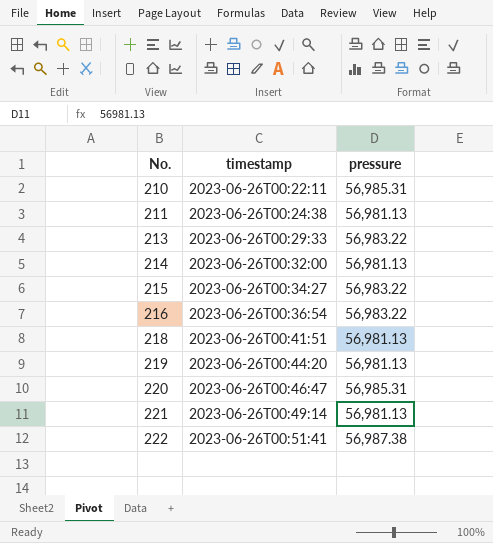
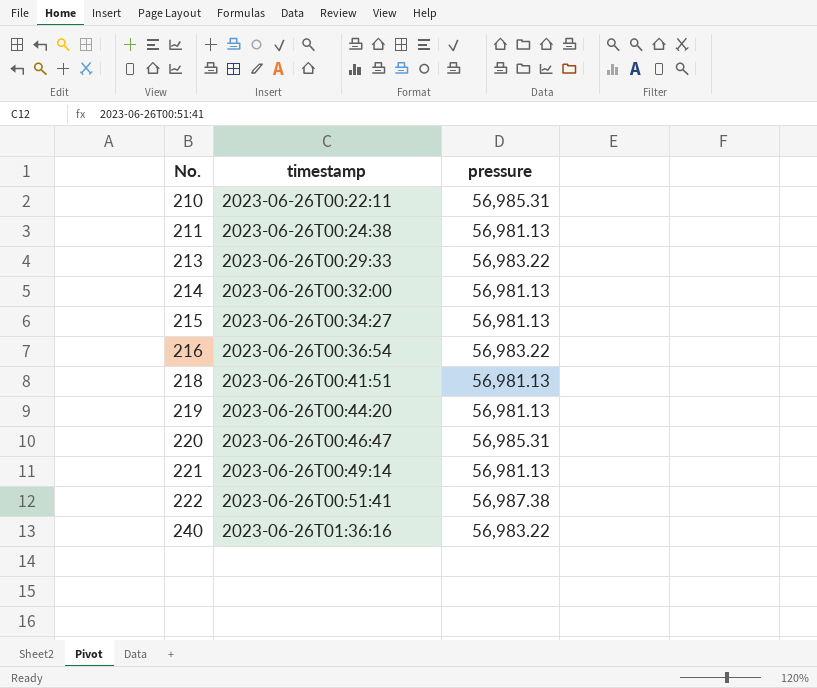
215 | pressure: 56,983.22 -> 56,981.13
row 240: none -> 2023-06-26T01:36:16 | 56,983.22

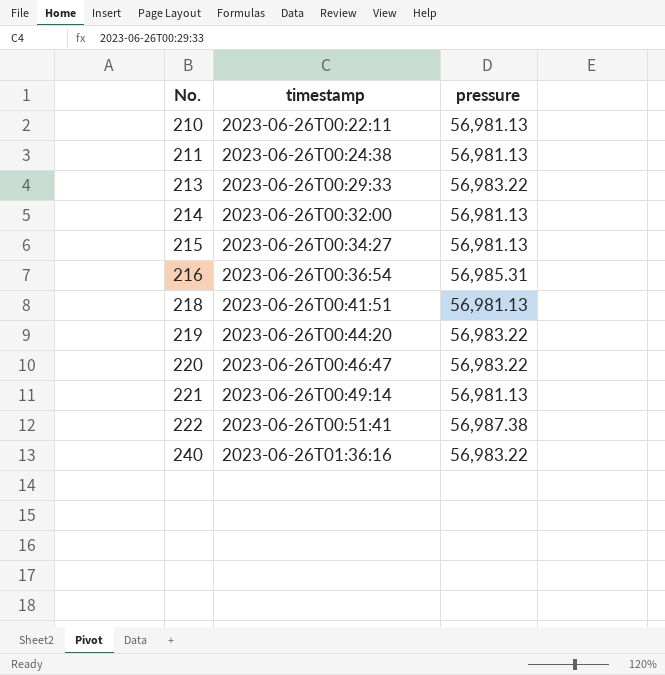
210 | pressure: 56,985.31 -> 56,981.13
216 | pressure: 56,983.22 -> 56,985.31
219 | pressure: 56,981.13 -> 56,983.22
220 | pressure: 56,985.31 -> 56,983.22

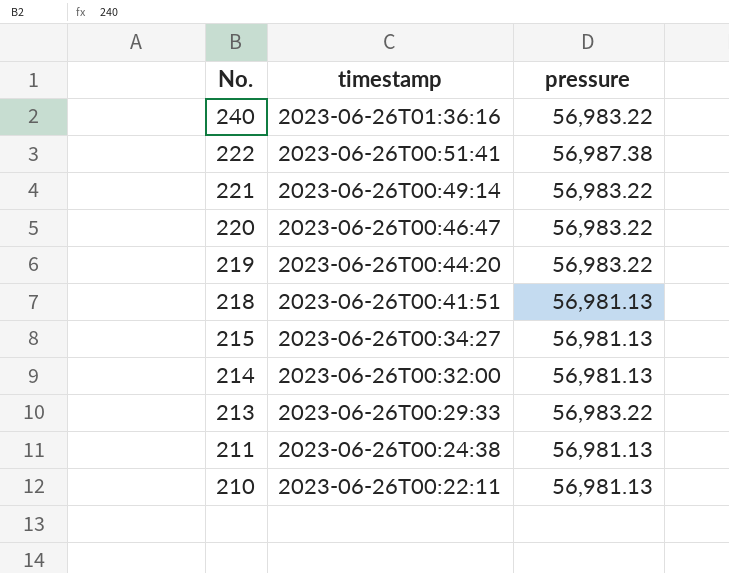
row order: No. ascending -> No. descending
row 216: 2023-06-26T00:36:54 | 56,985.31 -> none
221 | pressure: 56,981.13 -> 56,983.22

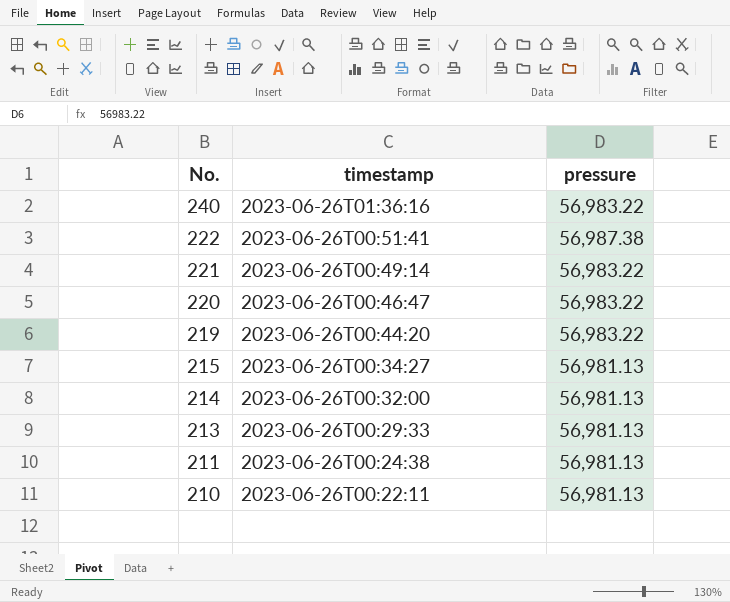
row 218: 2023-06-26T00:41:51 | 56,981.13 -> none
213 | pressure: 56,983.22 -> 56,981.13

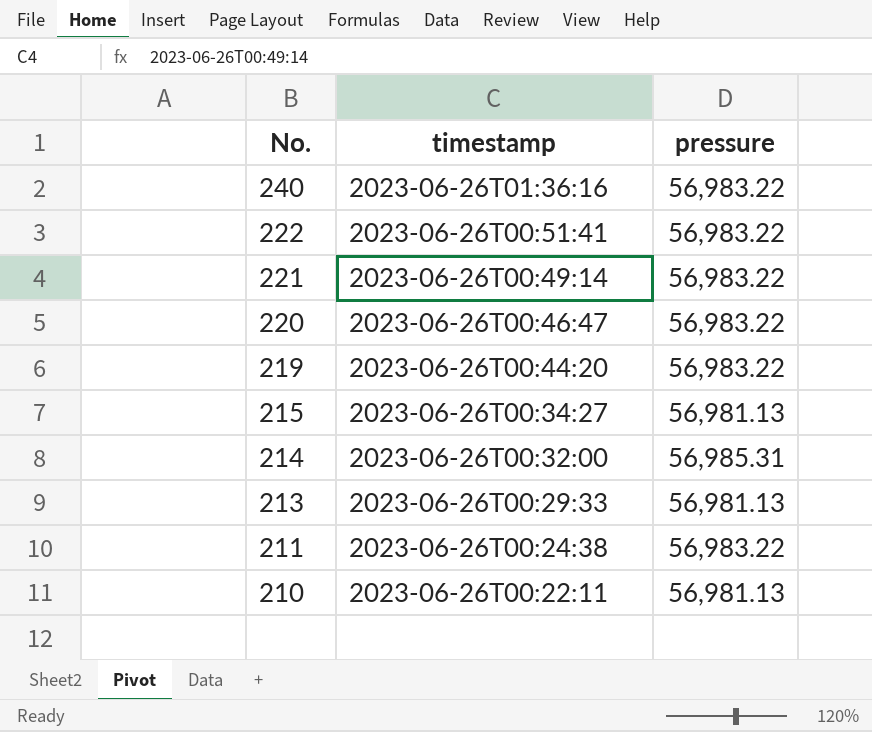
222 | pressure: 56,987.38 -> 56,983.22
214 | pressure: 56,981.13 -> 56,985.31
211 | pressure: 56,981.13 -> 56,983.22

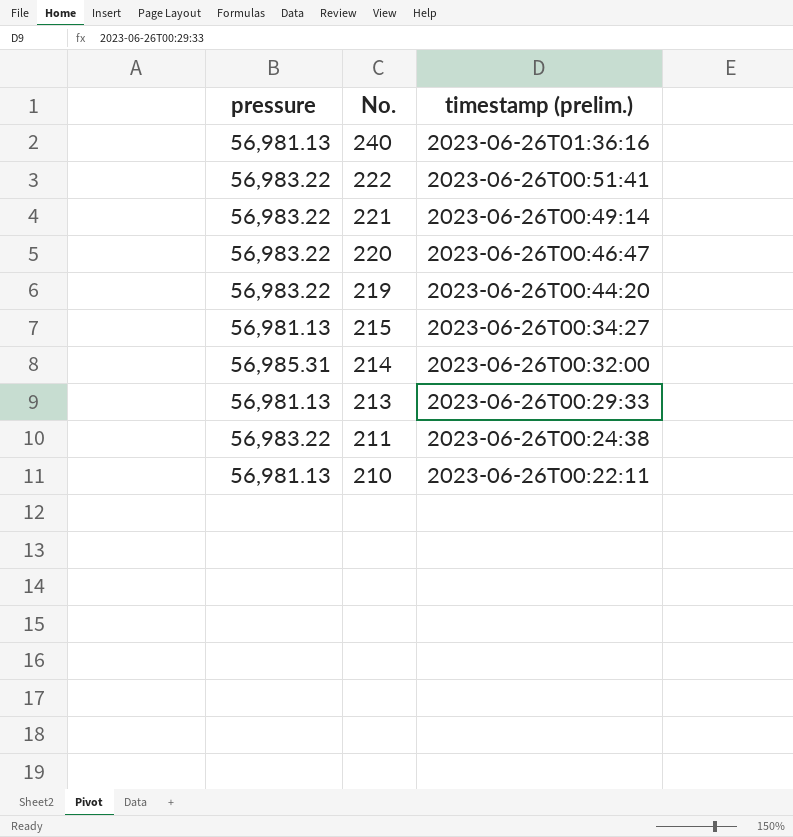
column pressure | position: 3 -> 1
column name: timestamp -> timestamp (prelim.)
240 | pressure: 56,983.22 -> 56,981.13

